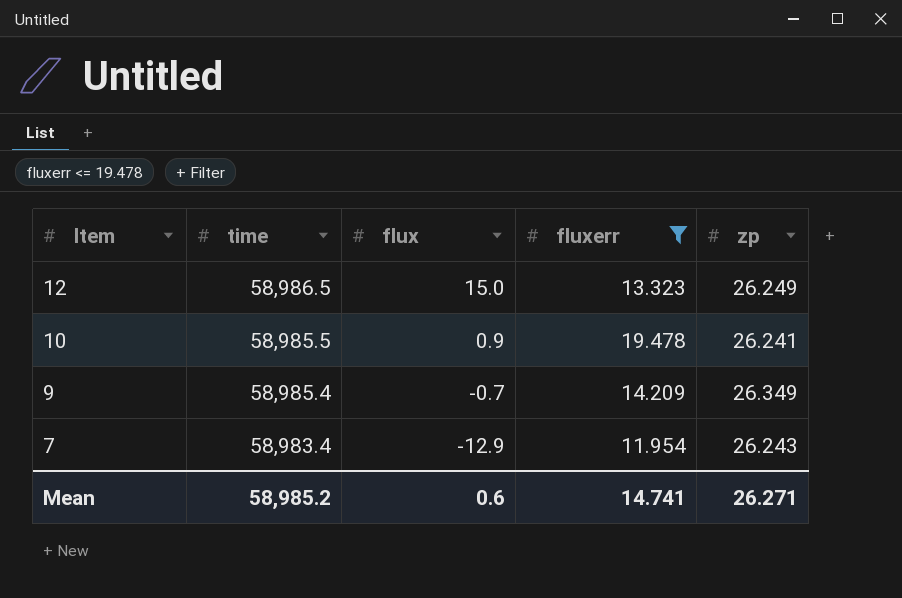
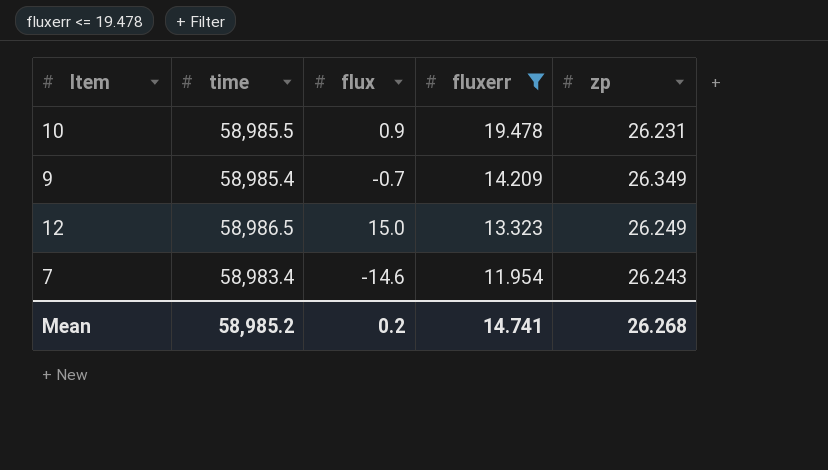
row order: Item descending -> fluxerr descending
10 | zp: 26.241 -> 26.231
7 | flux: -12.9 -> -14.6
Mean | flux: 0.6 -> 0.2
Mean | zp: 26.271 -> 26.268

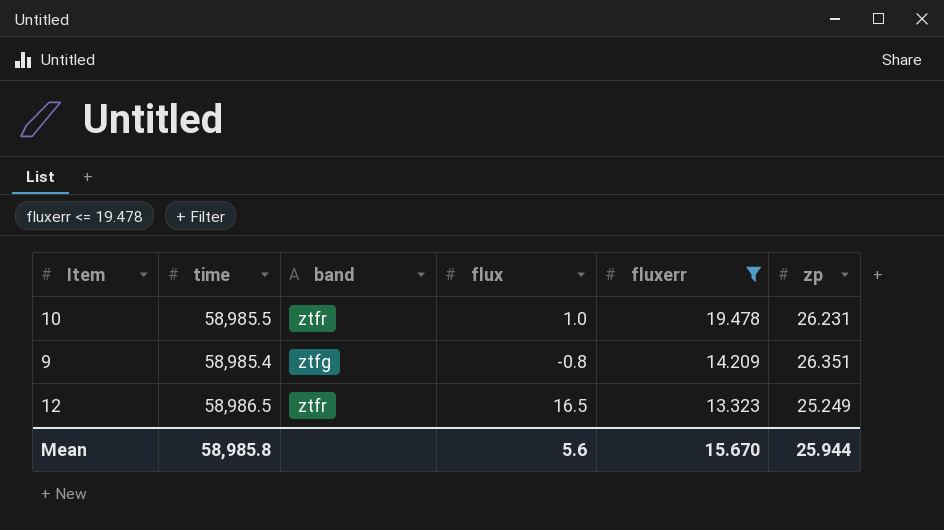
column band | position: none -> 3
row 7: 58,983.4 | -14.6 | 11.954 | 26.243 -> none
10 | flux: 0.9 -> 1.0
9 | flux: -0.7 -> -0.8
9 | zp: 26.349 -> 26.351
12 | flux: 15.0 -> 16.5
12 | zp: 26.249 -> 25.249
Mean | time: 58,985.2 -> 58,985.8
Mean | flux: 0.2 -> 5.6
Mean | fluxerr: 14.741 -> 15.670
Mean | zp: 26.268 -> 25.944

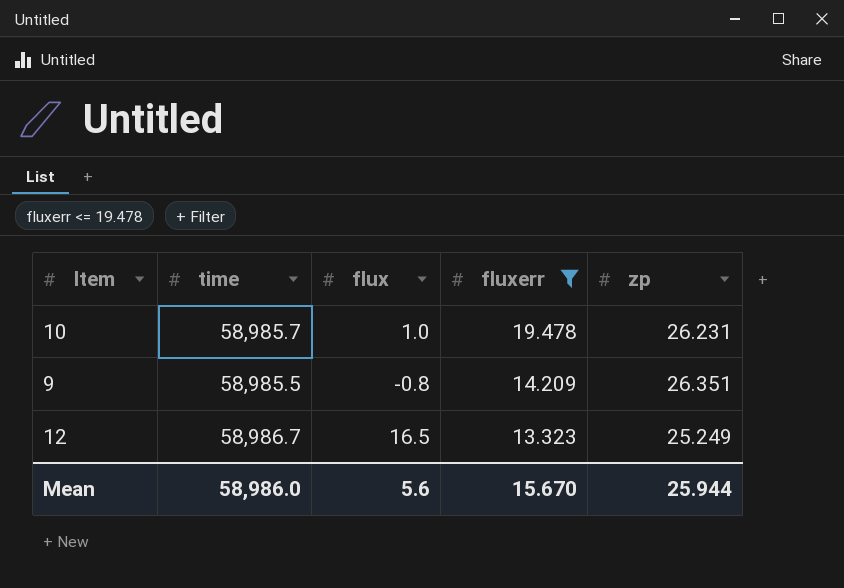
column band | position: 3 -> none
10 | time: 58,985.5 -> 58,985.7
9 | time: 58,985.4 -> 58,985.5
12 | time: 58,986.5 -> 58,986.7
Mean | time: 58,985.8 -> 58,986.0

